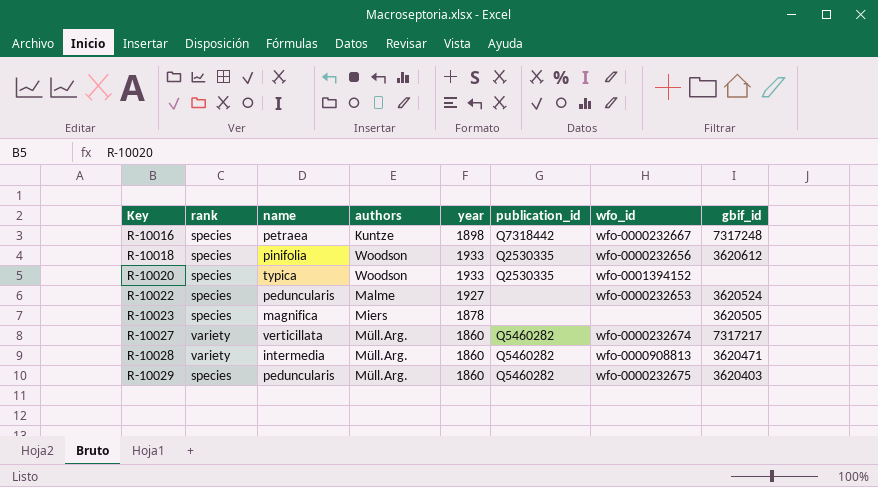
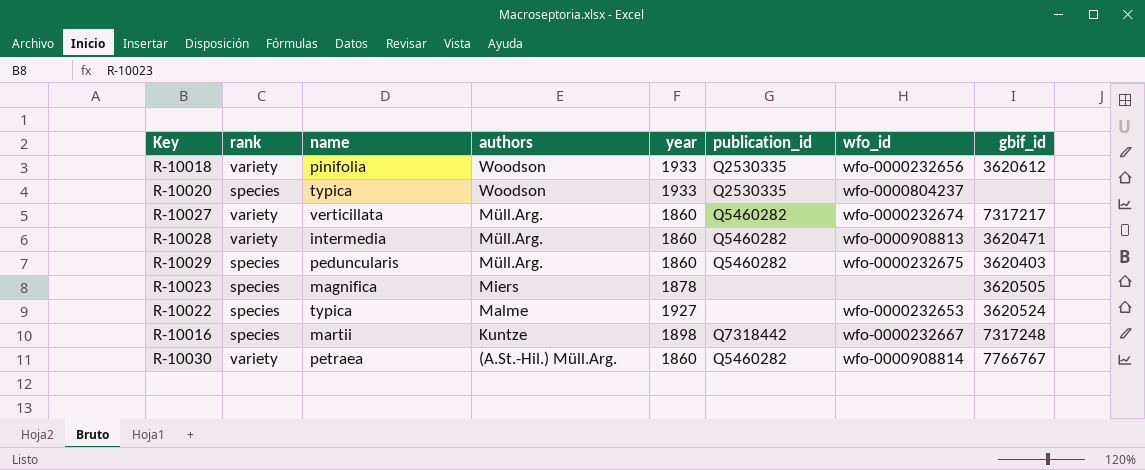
row order: Key ascending -> authors descending
R-10018 | rank: species -> variety
R-10020 | wfo_id: wfo-0001394152 -> wfo-0000804237
R-10022 | name: peduncularis -> typica
R-10016 | name: petraea -> martii
row R-10030: none -> variety | petraea | (A.St.-Hil.) Müll.Arg. | 1860 | Q5460282 | wfo-0000908814 | 7766767

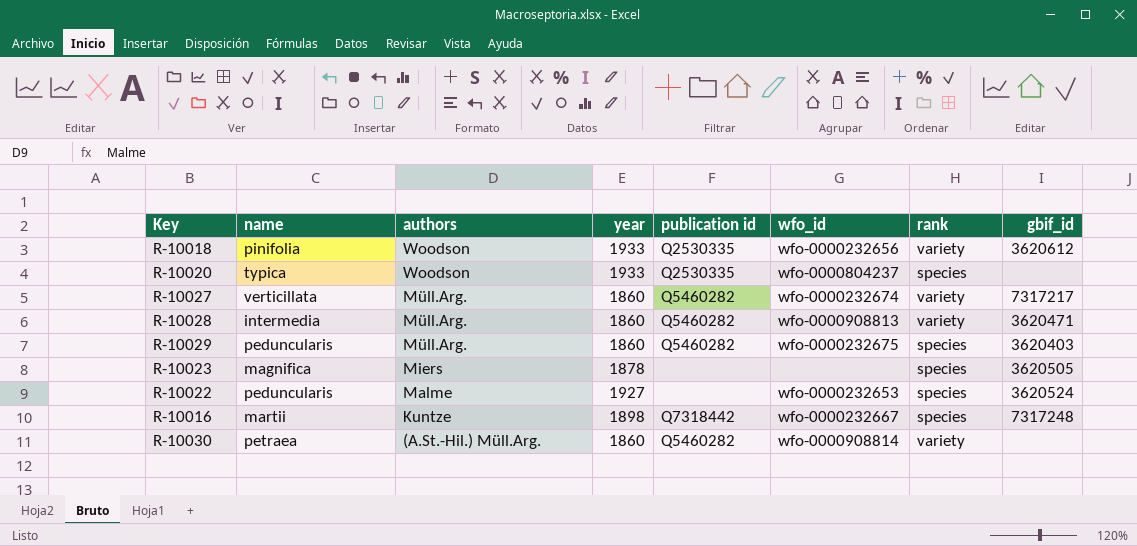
column name: publication_id -> publication id
column rank | position: 2 -> 7
R-10022 | name: typica -> peduncularis
R-10030 | gbif_id: 7766767 -> none

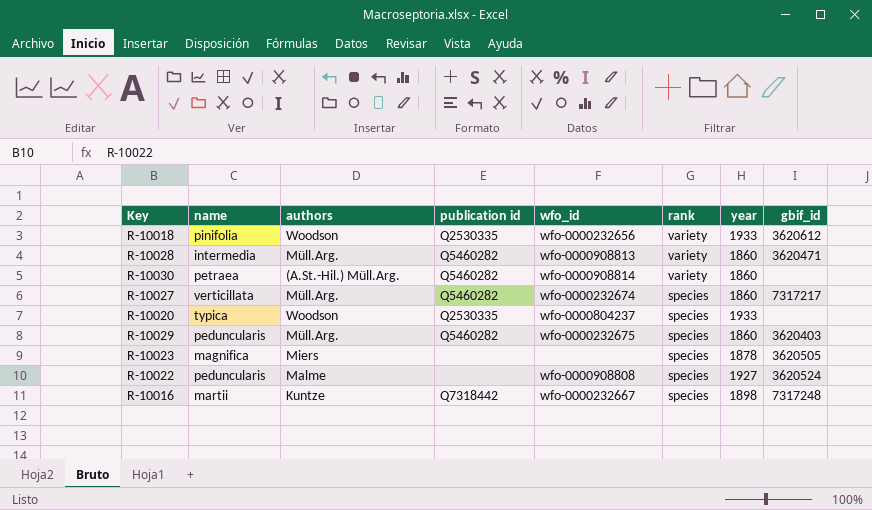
row order: authors descending -> rank descending
column year | position: 4 -> 7
R-10027 | rank: variety -> species
R-10022 | wfo_id: wfo-0000232653 -> wfo-0000908808

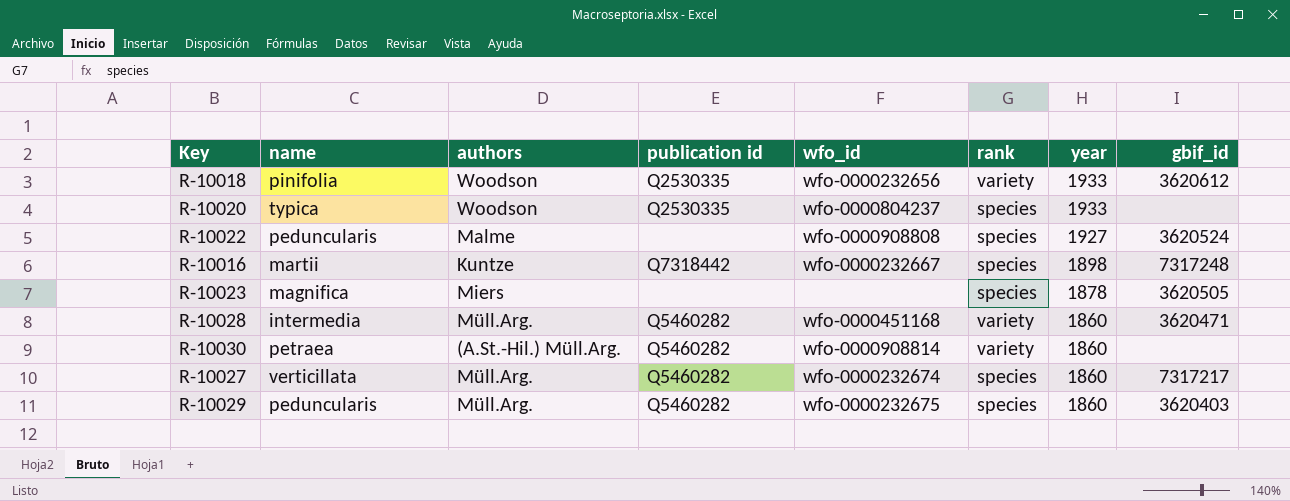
row order: rank descending -> year descending
R-10028 | wfo_id: wfo-0000908813 -> wfo-0000451168

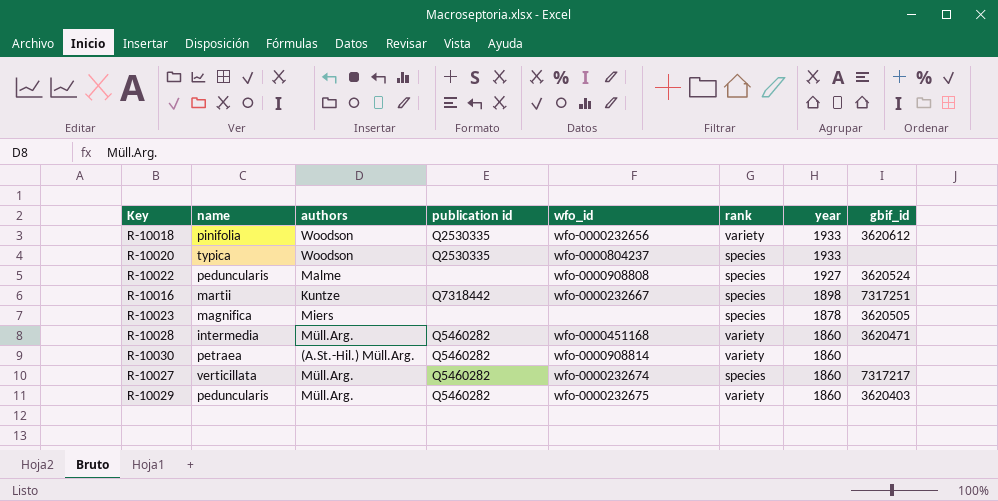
R-10016 | gbif_id: 7317248 -> 7317251
R-10029 | rank: species -> variety

